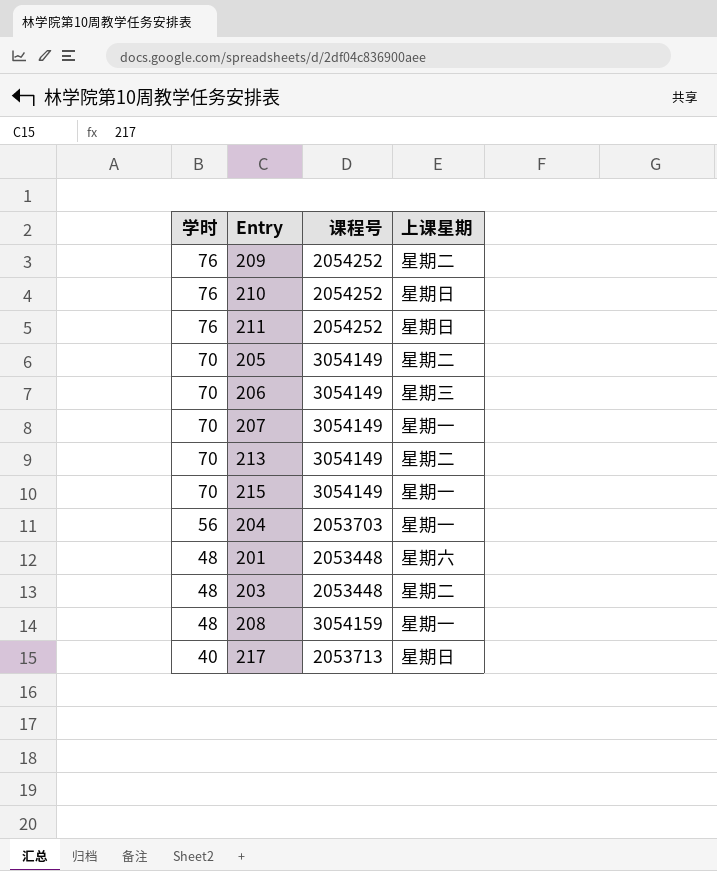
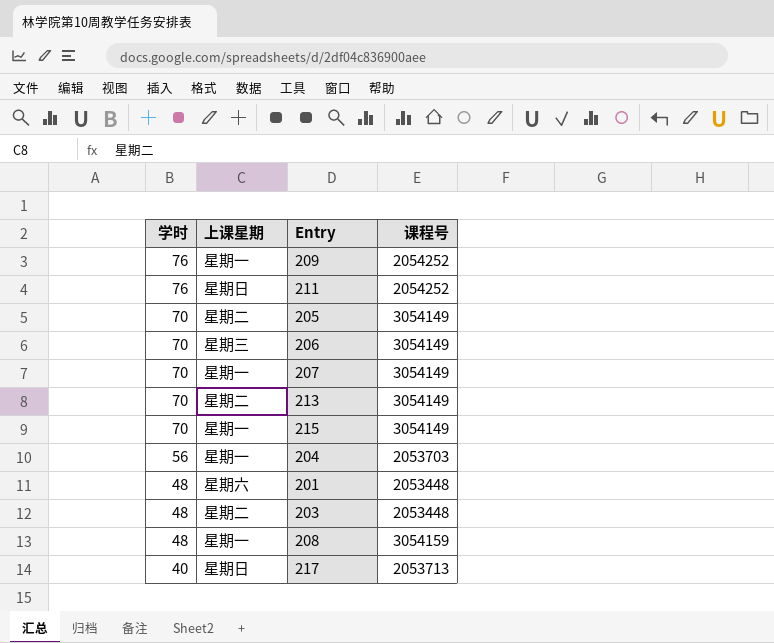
column 上课星期 | position: 4 -> 2
row 210: 76 | 2054252 | 星期日 -> none
209 | 上课星期: 星期二 -> 星期一

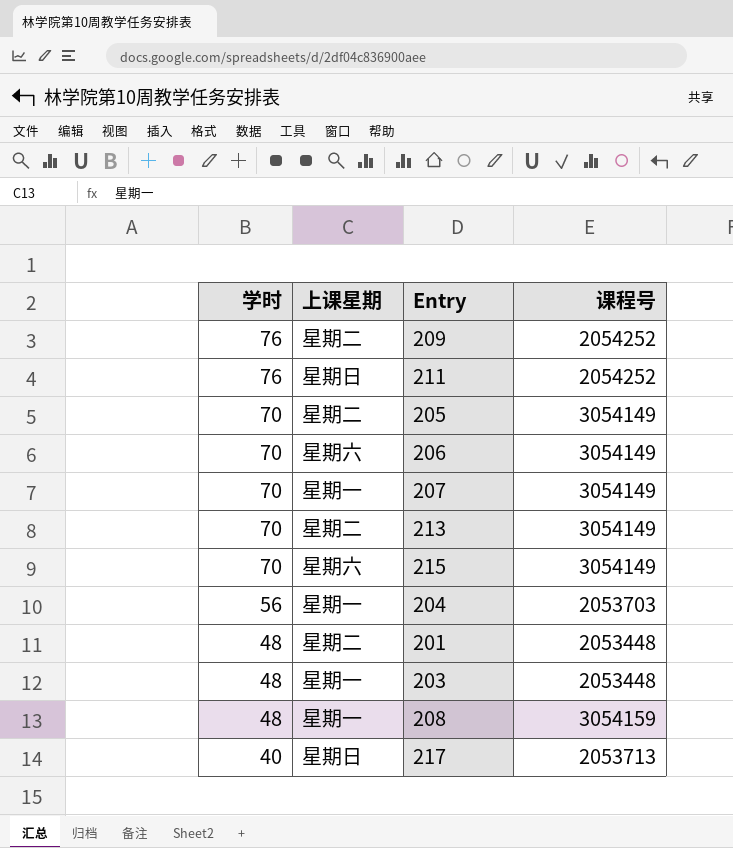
209 | 上课星期: 星期一 -> 星期二
206 | 上课星期: 星期三 -> 星期六
215 | 上课星期: 星期一 -> 星期六
201 | 上课星期: 星期六 -> 星期二
203 | 上课星期: 星期二 -> 星期一

